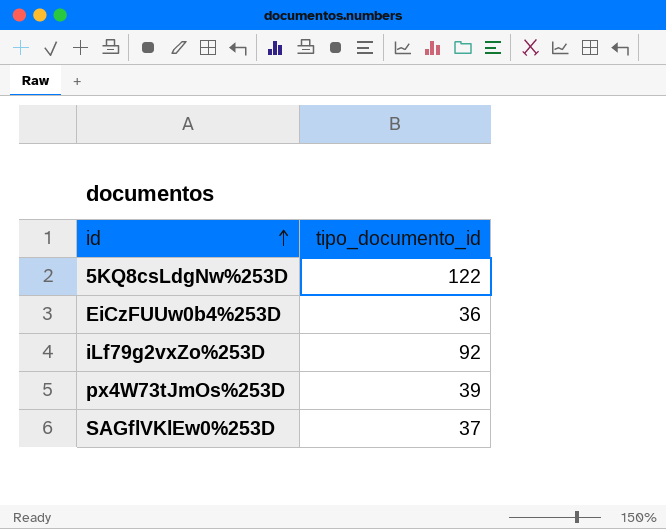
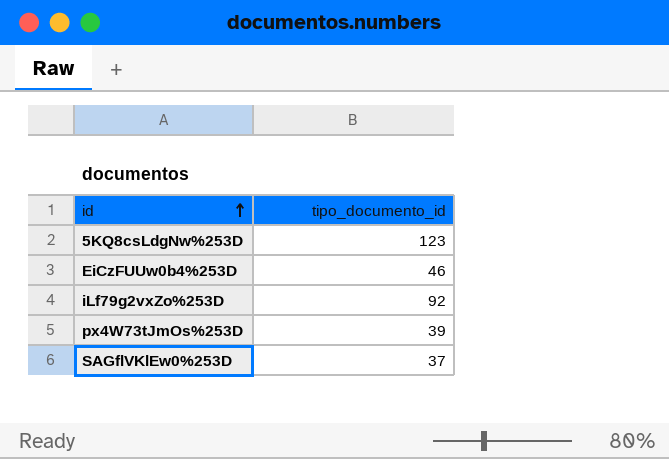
5KQ8csLdgNw%253D | tipo_documento_id: 122 -> 123
EiCzFUUw0b4%253D | tipo_documento_id: 36 -> 46

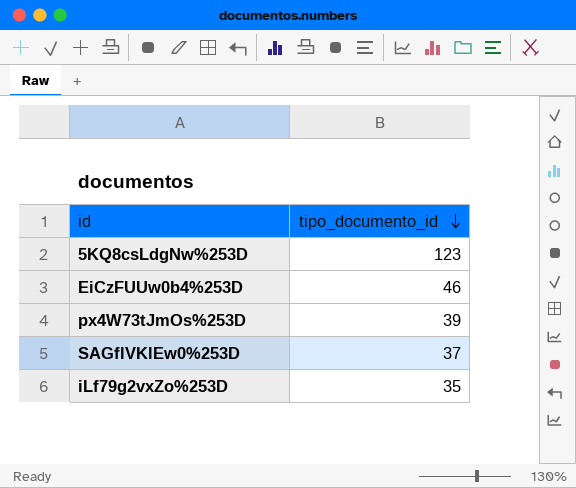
row order: id ascending -> tipo_documento_id descending
iLf79g2vxZo%253D | tipo_documento_id: 92 -> 35

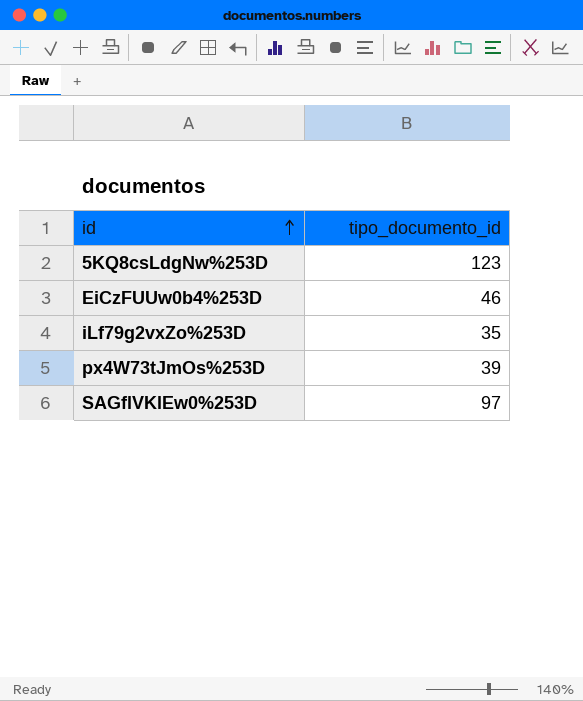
row order: tipo_documento_id descending -> id ascending
SAGflVKlEw0%253D | tipo_documento_id: 37 -> 97

